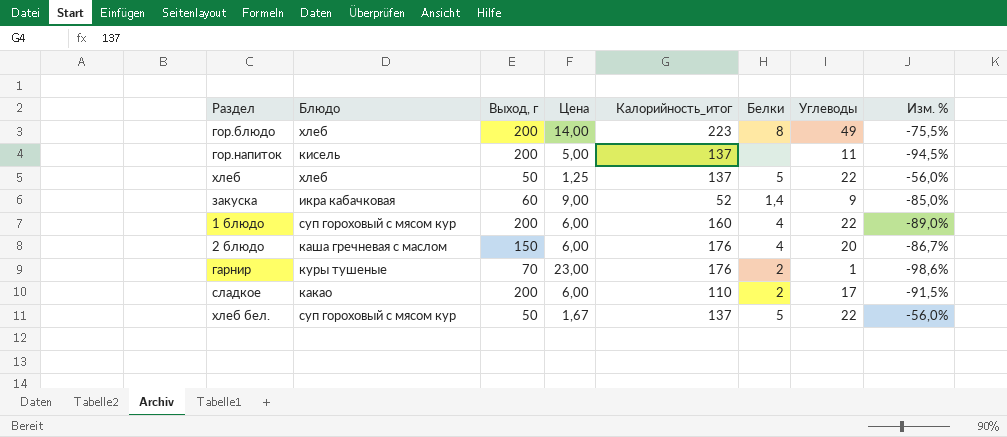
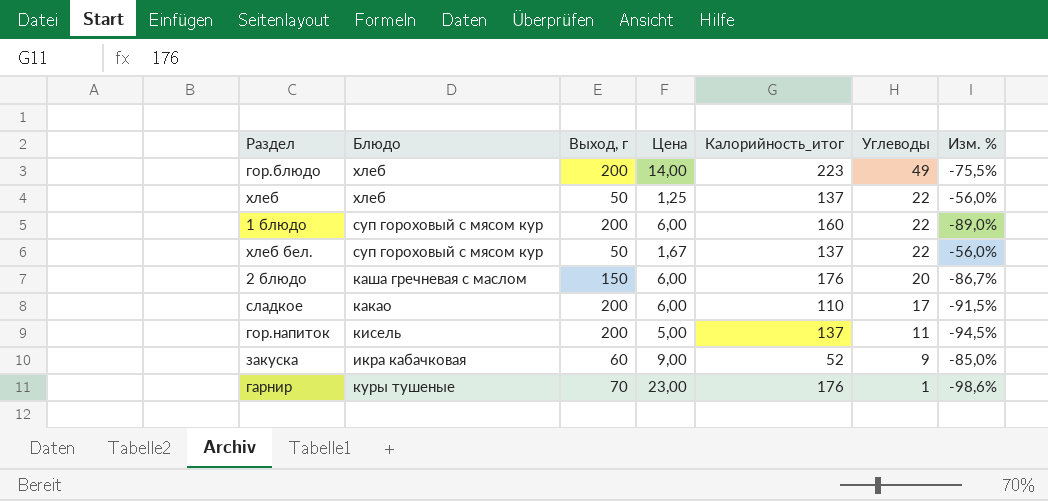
row order: none -> Углеводы descending
column Белки | position: 6 -> none

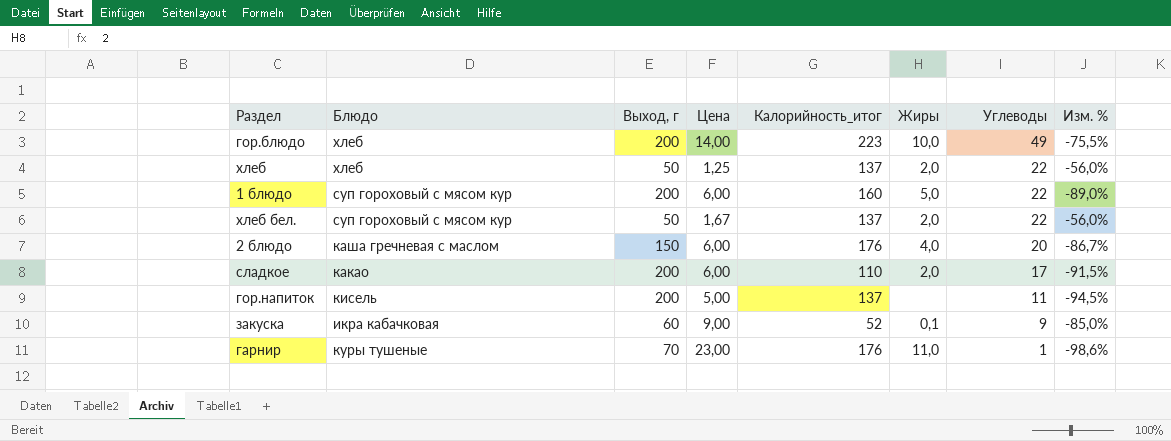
column Жиры | position: none -> 6

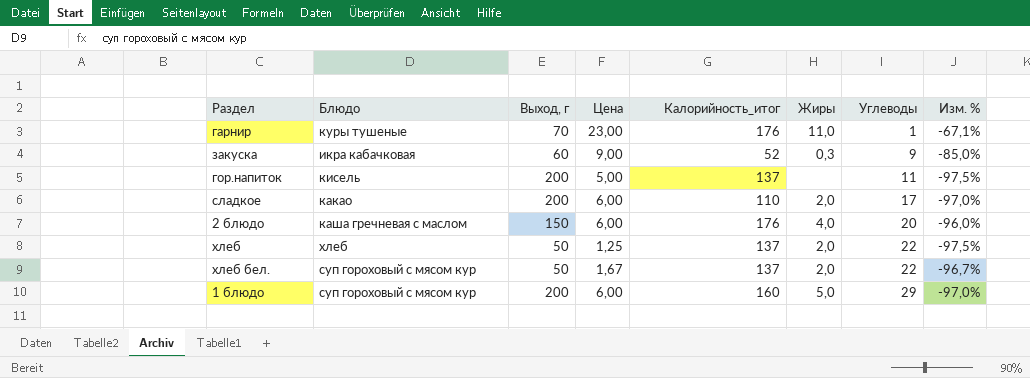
row order: Углеводы descending -> Углеводы ascending
column Изм. % | formula: ([Углеводы] - [Выход, г]) / [Выход, г] -> ([Цена] - [Выход, г]) / [Выход, г]
row гор.блюдо: хлеб | 200 | 14,00 | 223 | 10,0 | 49 | -75,5% -> none
закуска | Жиры: 0,1 -> 0,3
1 блюдо | Углеводы: 22 -> 29

